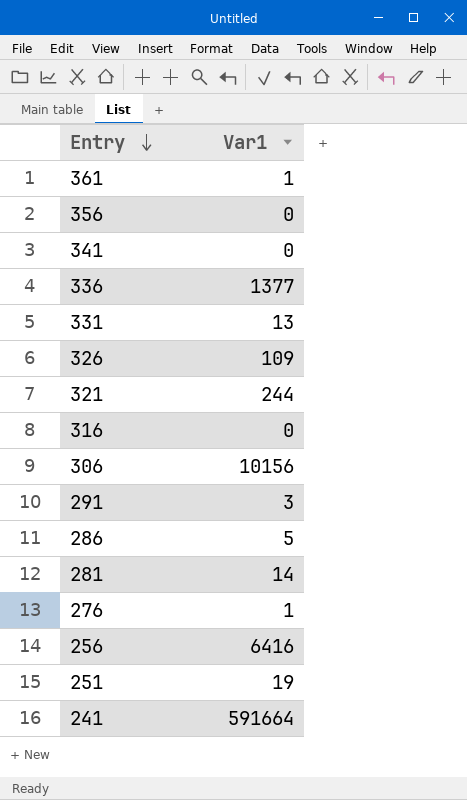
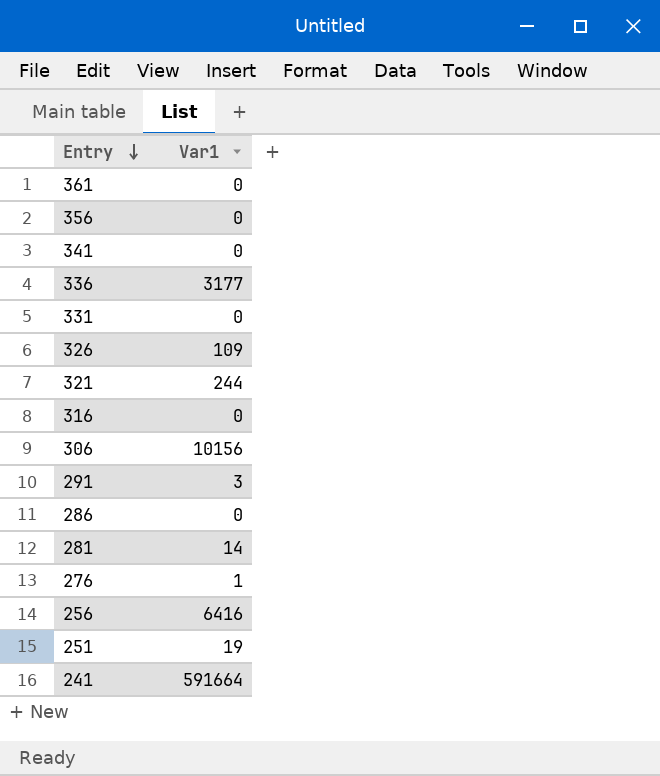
361 | Var1: 1 -> 0
336 | Var1: 1377 -> 3177
331 | Var1: 13 -> 0
286 | Var1: 5 -> 0

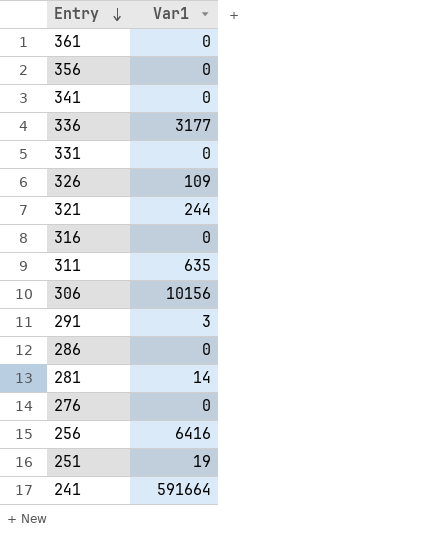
row 311: none -> 635
276 | Var1: 1 -> 0

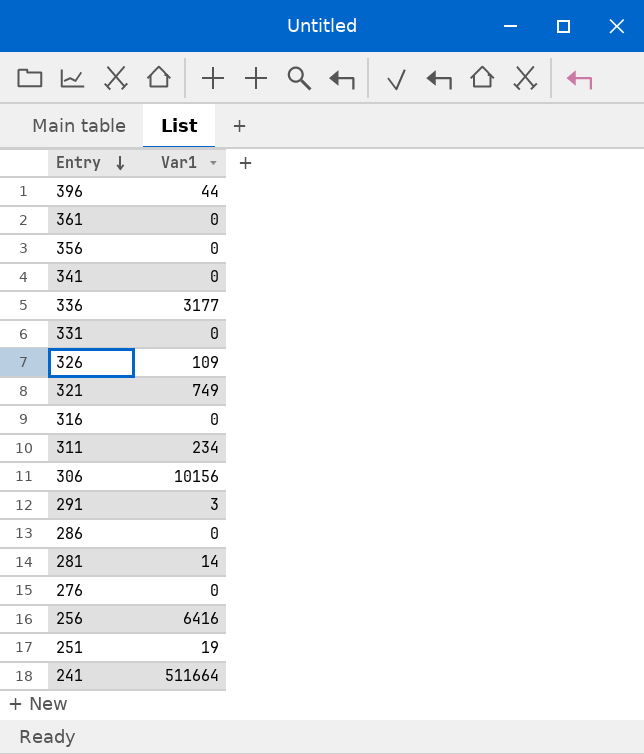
row 396: none -> 44
321 | Var1: 244 -> 749
311 | Var1: 635 -> 234
241 | Var1: 591664 -> 511664

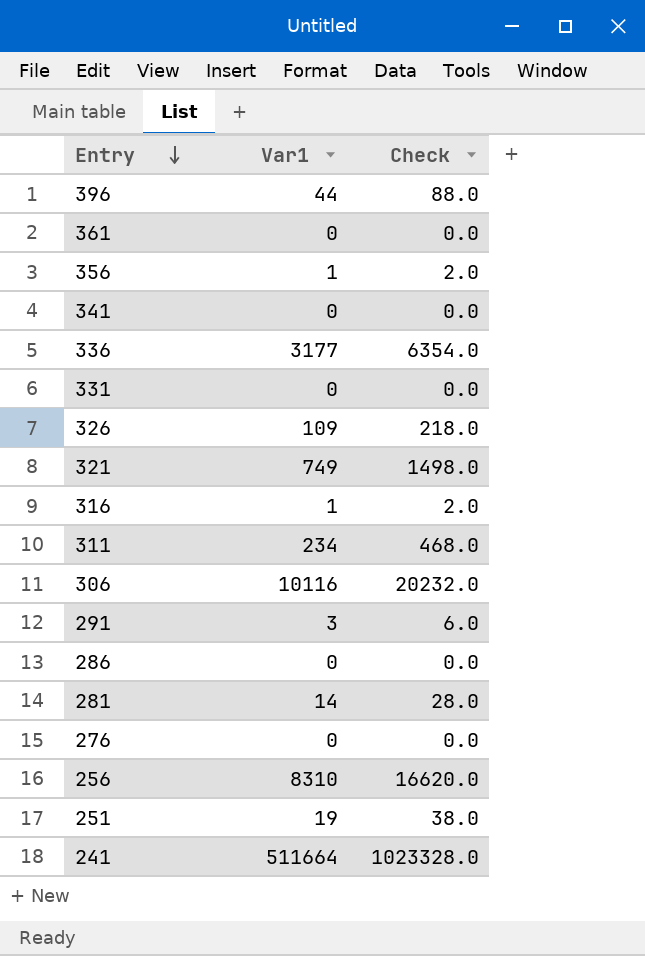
column Check | formula: none -> [Var1] * 2
356 | Var1: 0 -> 1
316 | Var1: 0 -> 1
306 | Var1: 10156 -> 10116
256 | Var1: 6416 -> 8310

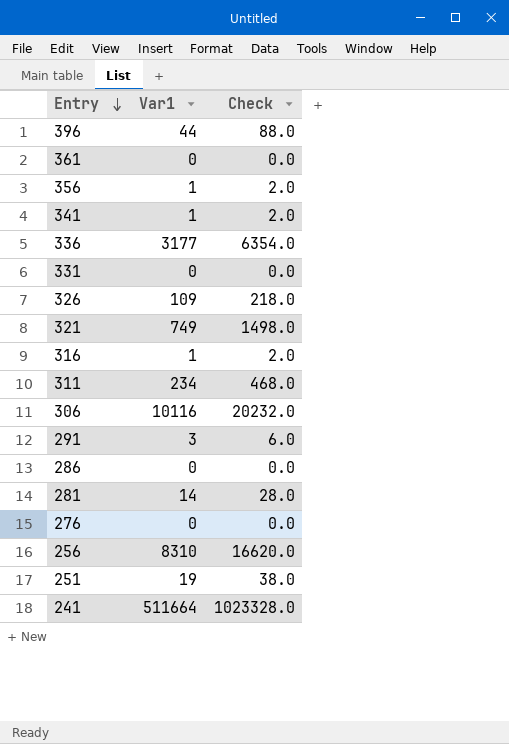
341 | Var1: 0 -> 1
341 | Check: 0.0 -> 2.0

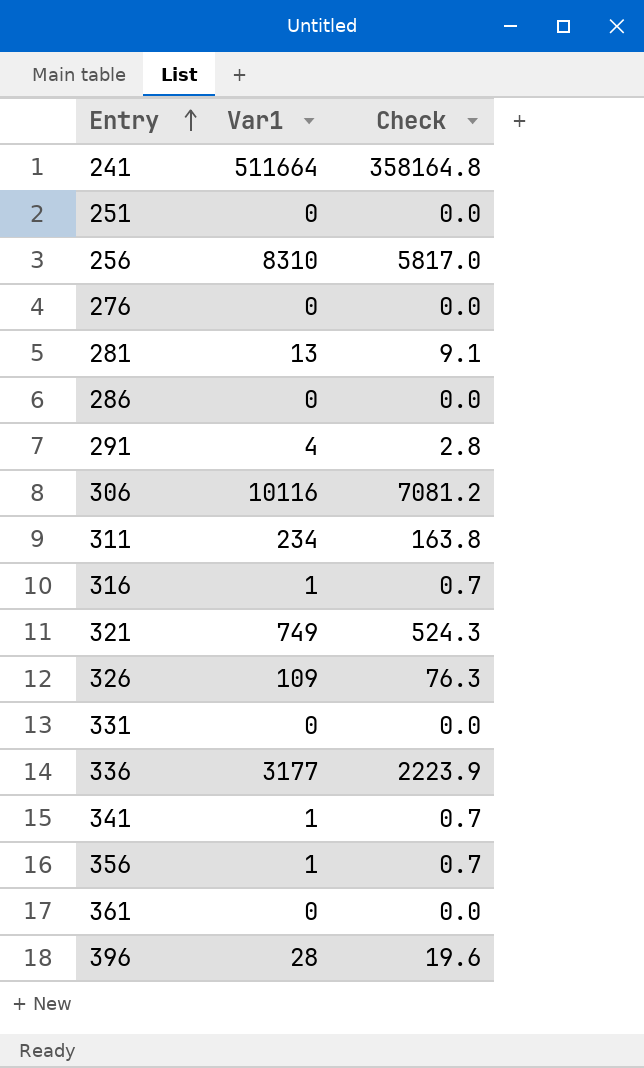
row order: Entry descending -> Entry ascending
column Check | formula: [Var1] * 2 -> [Var1] * 0.7
251 | Var1: 19 -> 0
281 | Var1: 14 -> 13
291 | Var1: 3 -> 4
396 | Var1: 44 -> 28

